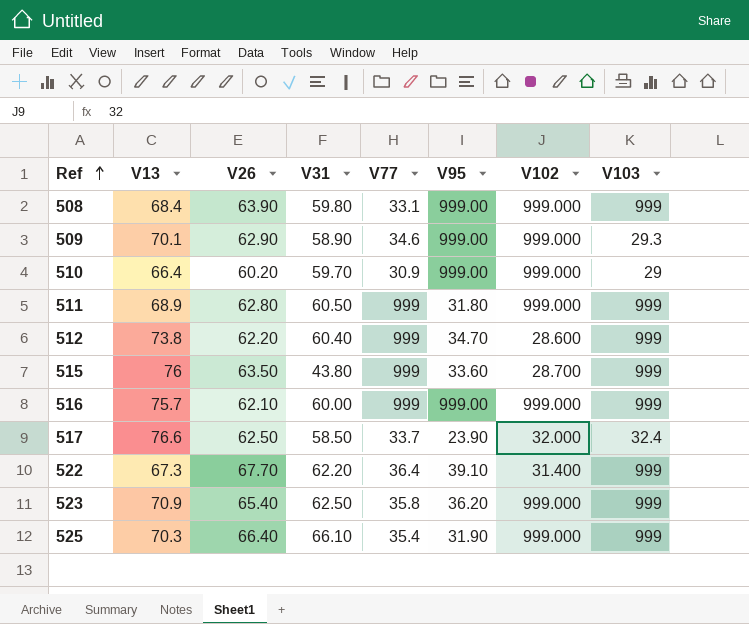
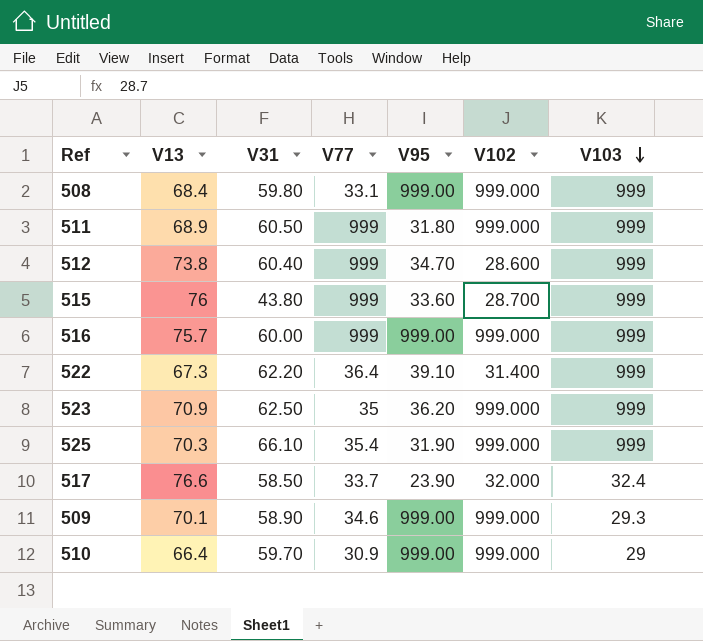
row order: Ref ascending -> V103 descending
column V26 | position: 3 -> none
523 | V77: 35.8 -> 35

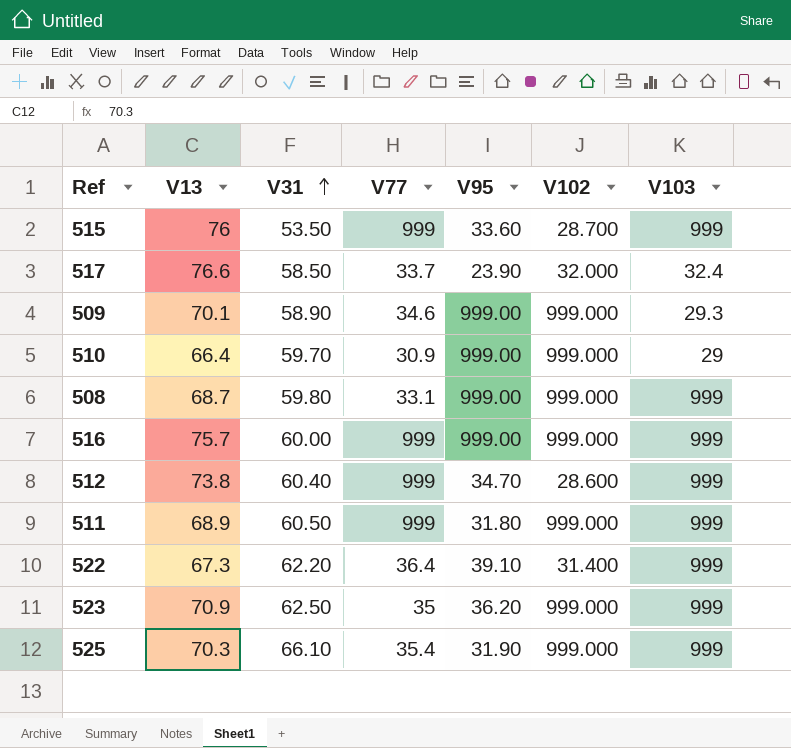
row order: V103 descending -> V31 ascending
515 | V31: 43.80 -> 53.50
508 | V13: 68.4 -> 68.7

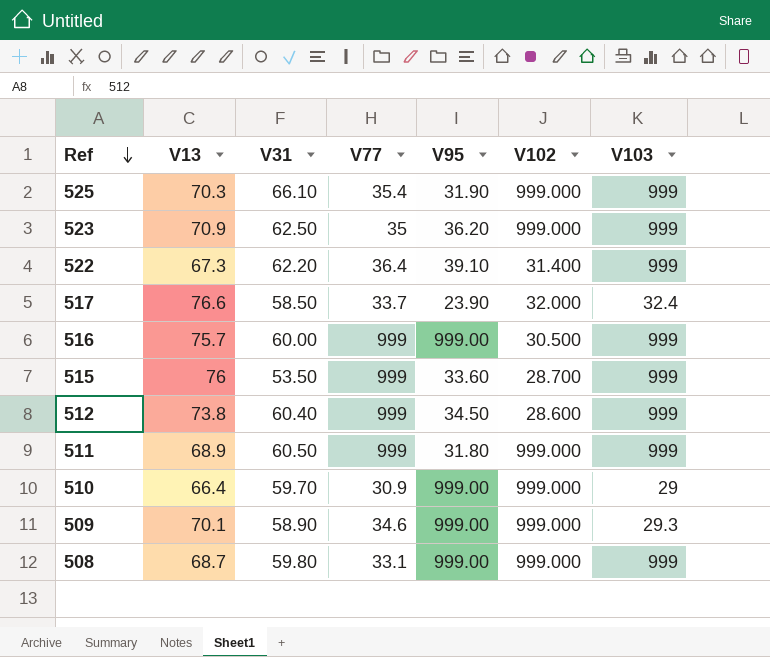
row order: V31 ascending -> Ref descending
516 | V102: 999.000 -> 30.500
512 | V95: 34.70 -> 34.50

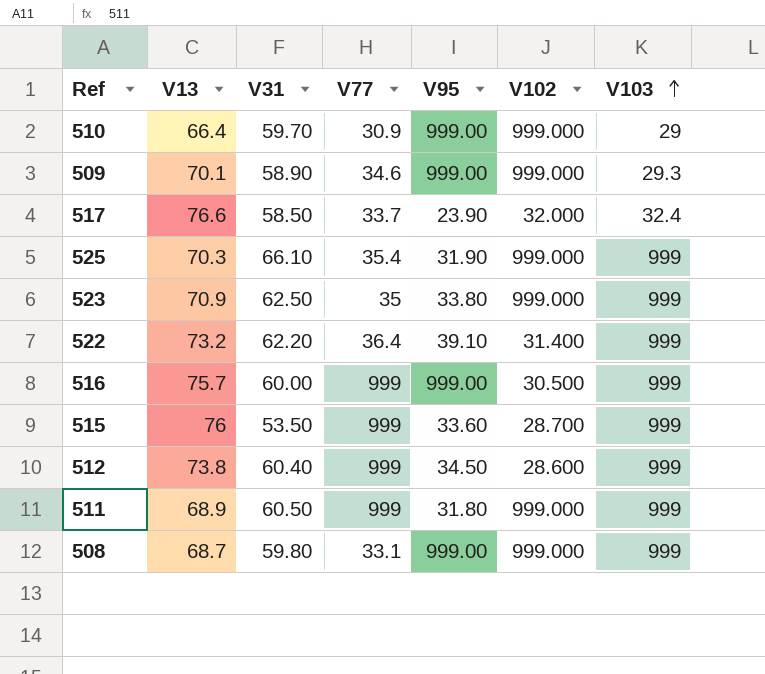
row order: Ref descending -> V103 ascending
523 | V95: 36.20 -> 33.80
522 | V13: 67.3 -> 73.2

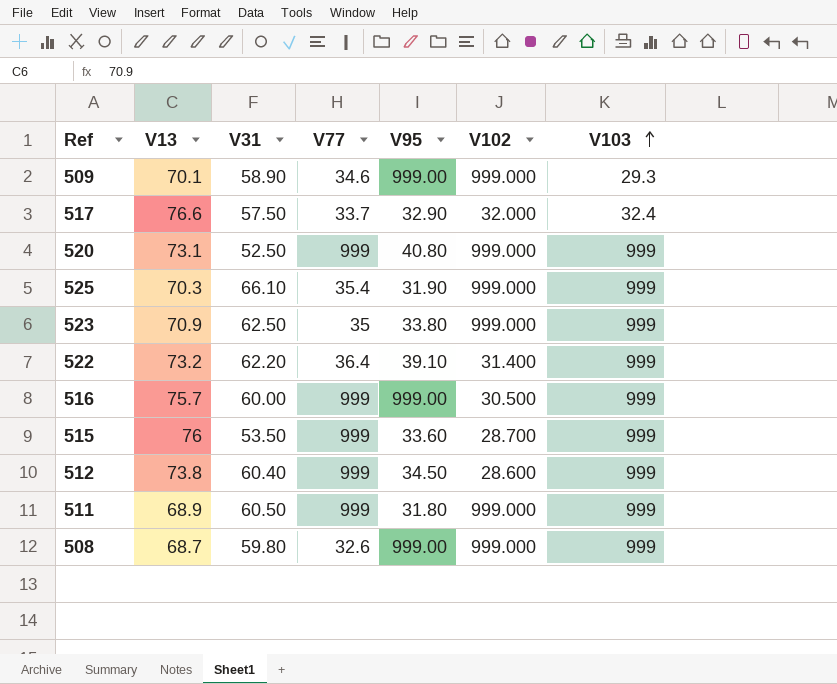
row 510: 66.4 | 59.70 | 30.9 | 999.00 | 999.000 | 29 -> none
517 | V31: 58.50 -> 57.50
517 | V95: 23.90 -> 32.90
row 520: none -> 73.1 | 52.50 | 999 | 40.80 | 999.000 | 999
508 | V77: 33.1 -> 32.6

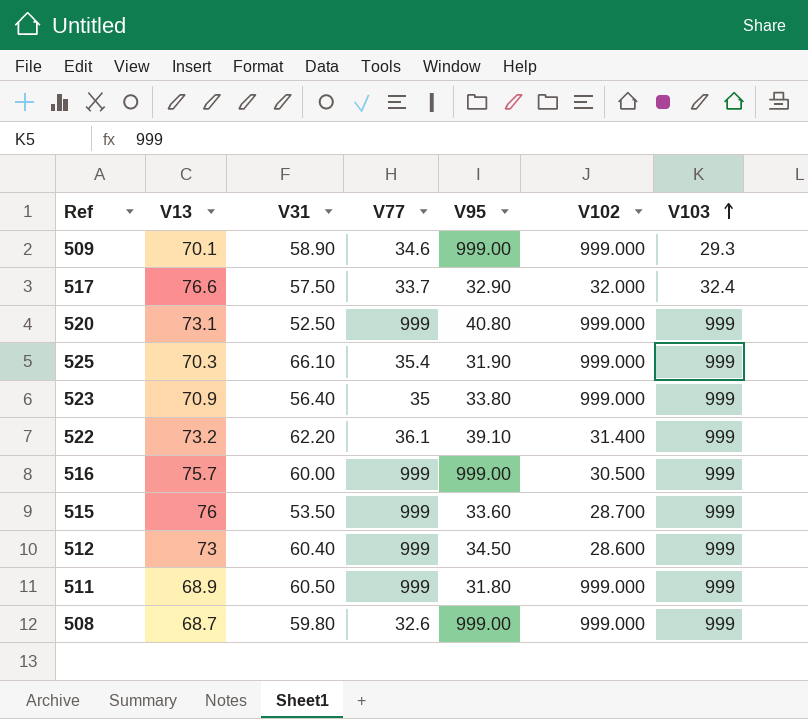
523 | V31: 62.50 -> 56.40
522 | V77: 36.4 -> 36.1
512 | V13: 73.8 -> 73

